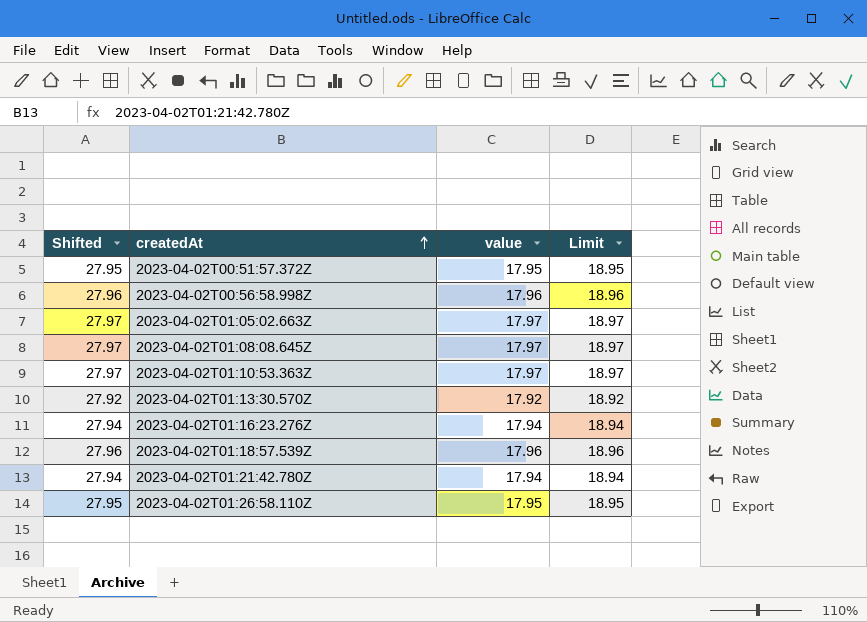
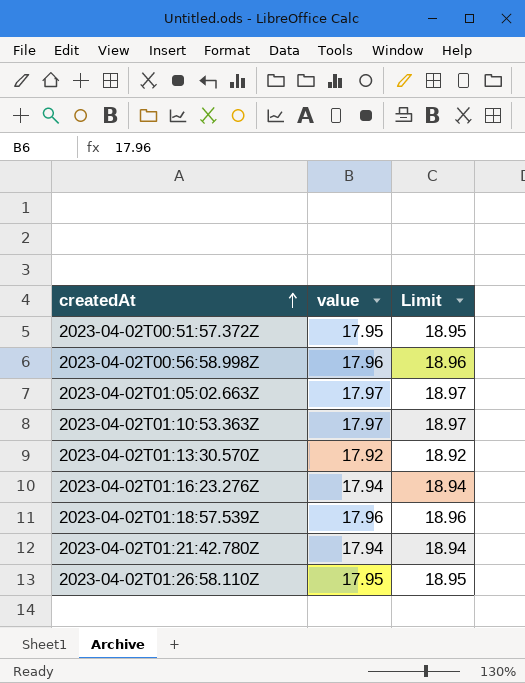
column Shifted | formula: [value] + 10 -> none
row 2023-04-02T01:08:08.645Z: 27.97 | 17.97 | 18.97 -> none

